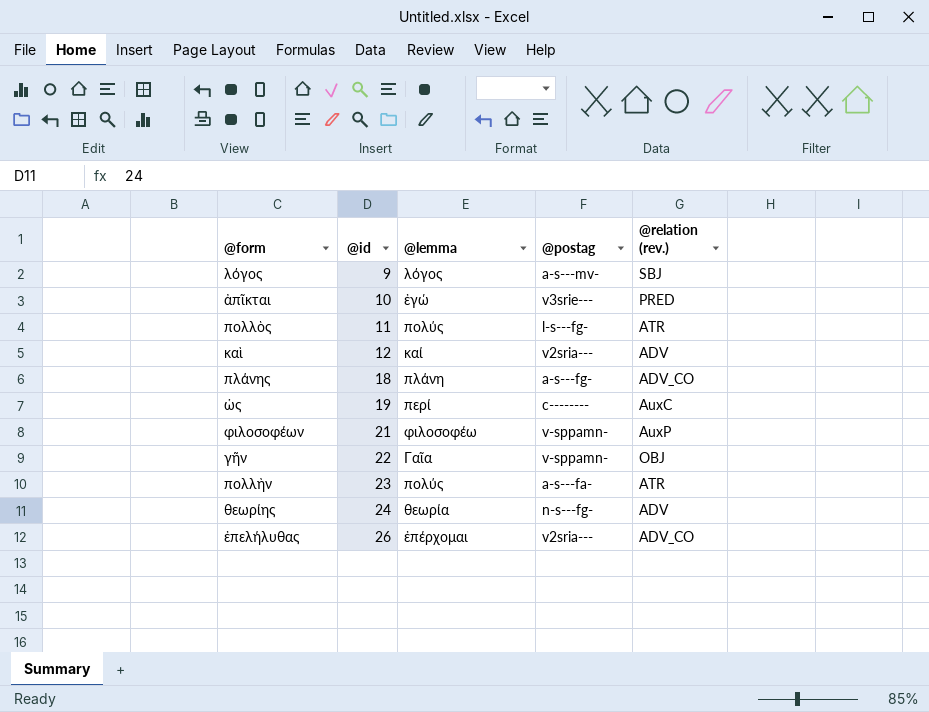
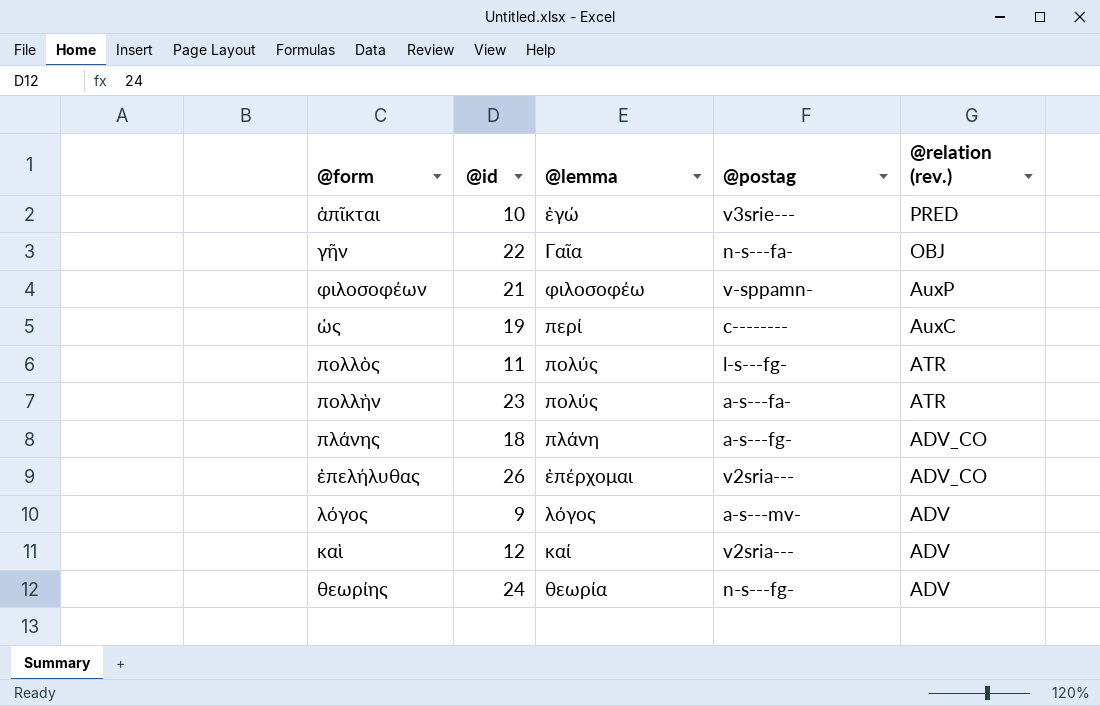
row order: @id ascending -> @relation (rev.) descending
γῆν | @postag: v-sppamn- -> n-s---fa-
λόγος | @relation (rev.): SBJ -> ADV

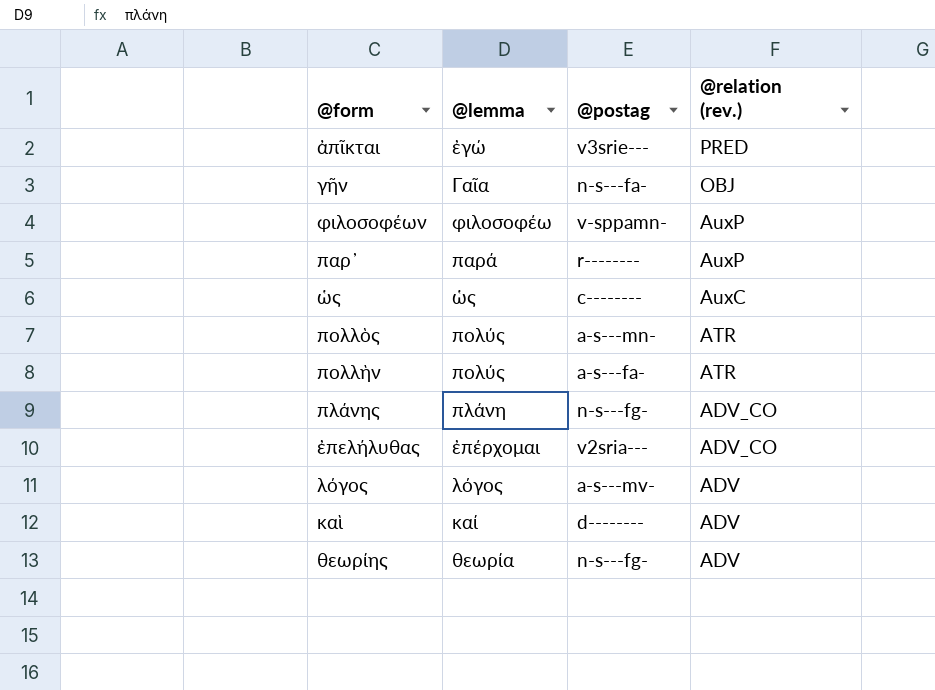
column @id | position: 2 -> none
row παρ᾽: none -> παρά | r-------- | AuxP
ὡς | @lemma: περί -> ὡς
πολλὸς | @postag: l-s---fg- -> a-s---mn-
πλάνης | @postag: a-s---fg- -> n-s---fg-
καὶ | @postag: v2sria--- -> d--------

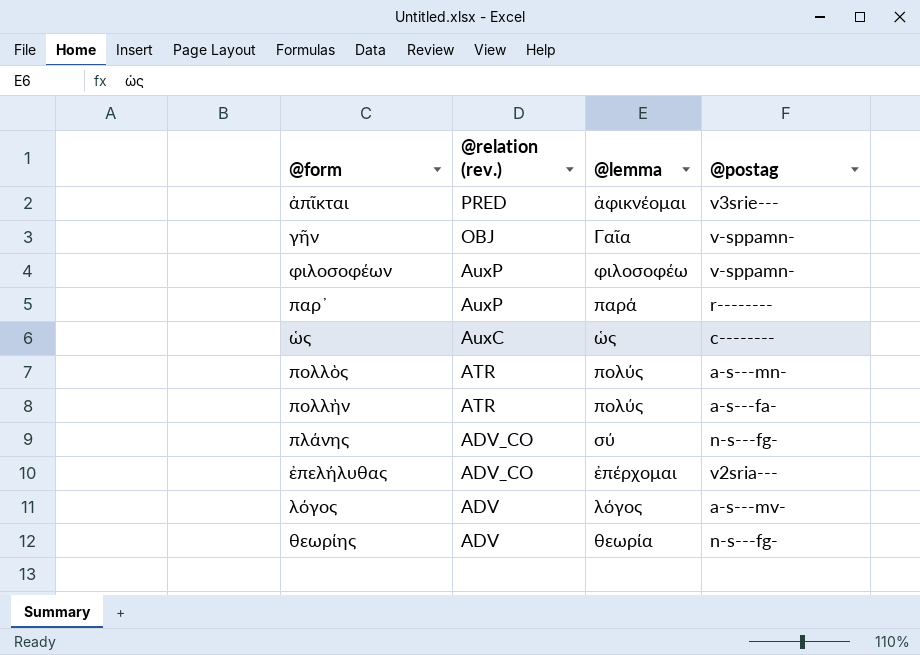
column @relation (rev.) | position: 4 -> 2
row καὶ: καί | d-------- | ADV -> none
ἀπῖκται | @lemma: ἐγώ -> ἀφικνέομαι
γῆν | @postag: n-s---fa- -> v-sppamn-
πλάνης | @lemma: πλάνη -> σύ

